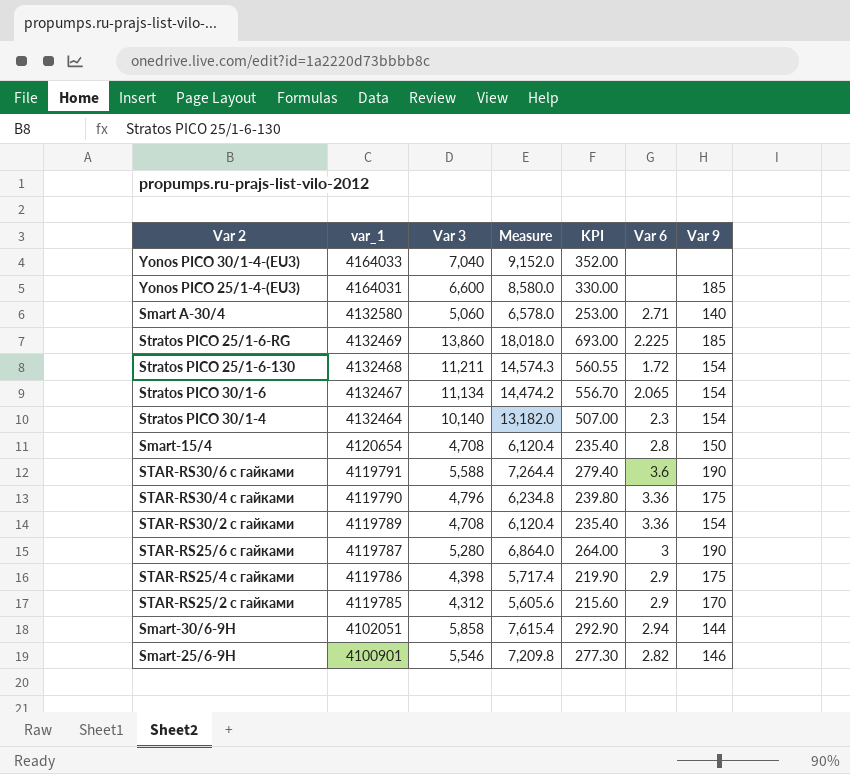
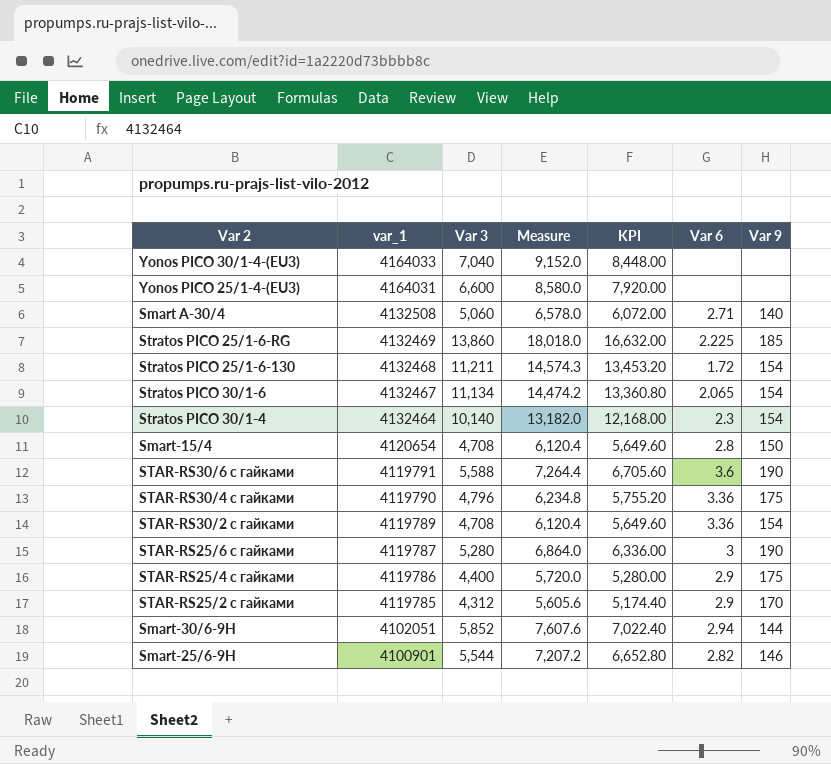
column KPI | formula: [Var 3] * 0.05 -> [Var 3] * 1.2
Yonos PICO 25/1-4-(EU3) | Var 9: 185 -> none
Smart A-30/4 | var_1: 4132580 -> 4132508
STAR-RS25/4 с гайками | Var 3: 4,398 -> 4,400
STAR-RS25/4 с гайками | Measure: 5,717.4 -> 5,720.0
Smart-30/6-9H | Var 3: 5,858 -> 5,852
Smart-30/6-9H | Measure: 7,615.4 -> 7,607.6
Smart-25/6-9H | Var 3: 5,546 -> 5,544
Smart-25/6-9H | Measure: 7,209.8 -> 7,207.2

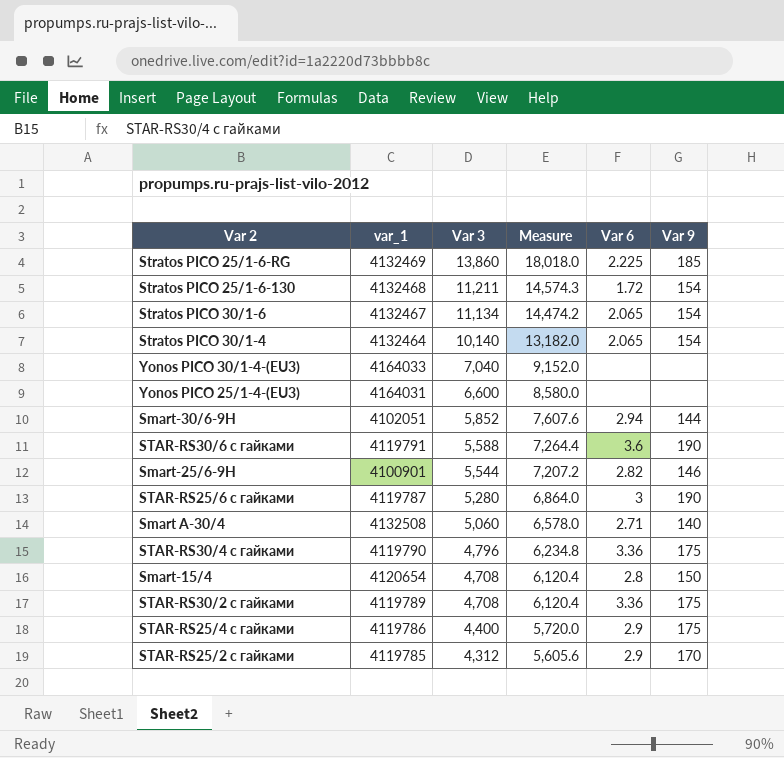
row order: var_1 descending -> Var 3 descending
column KPI | formula: [Var 3] * 1.2 -> none
Stratos PICO 30/1-4 | Var 6: 2.3 -> 2.065
STAR-RS30/2 с гайками | Var 9: 154 -> 175

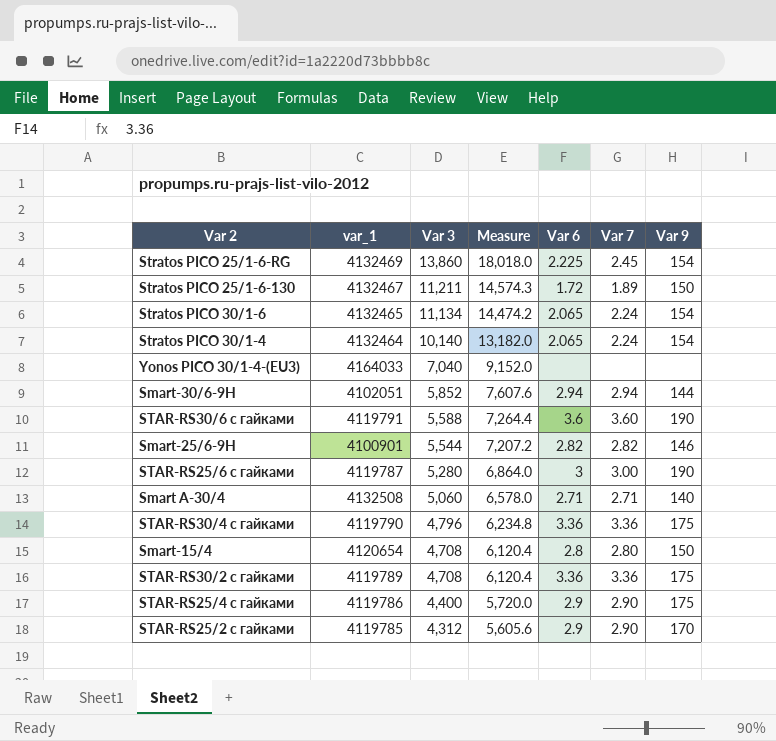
column Var 7 | position: none -> 6
row Yonos PICO 25/1-4-(EU3): 4164031 | 6,600 | 8,580.0 | none | none -> none
Stratos PICO 25/1-6-RG | Var 9: 185 -> 154
Stratos PICO 25/1-6-130 | var_1: 4132468 -> 4132467
Stratos PICO 25/1-6-130 | Var 9: 154 -> 150
Stratos PICO 30/1-6 | var_1: 4132467 -> 4132465

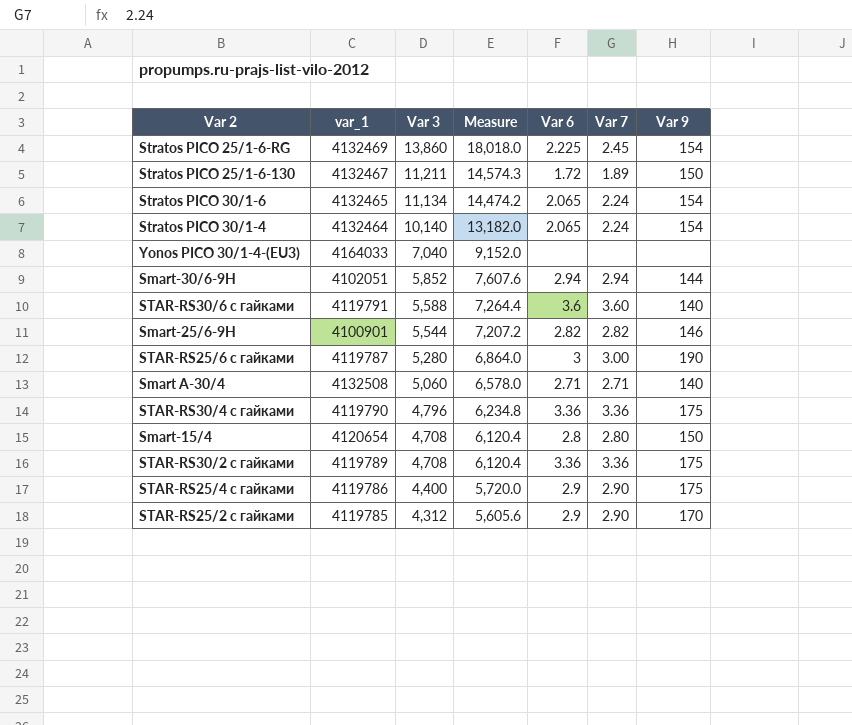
STAR-RS30/6 с гайками | Var 9: 190 -> 140

